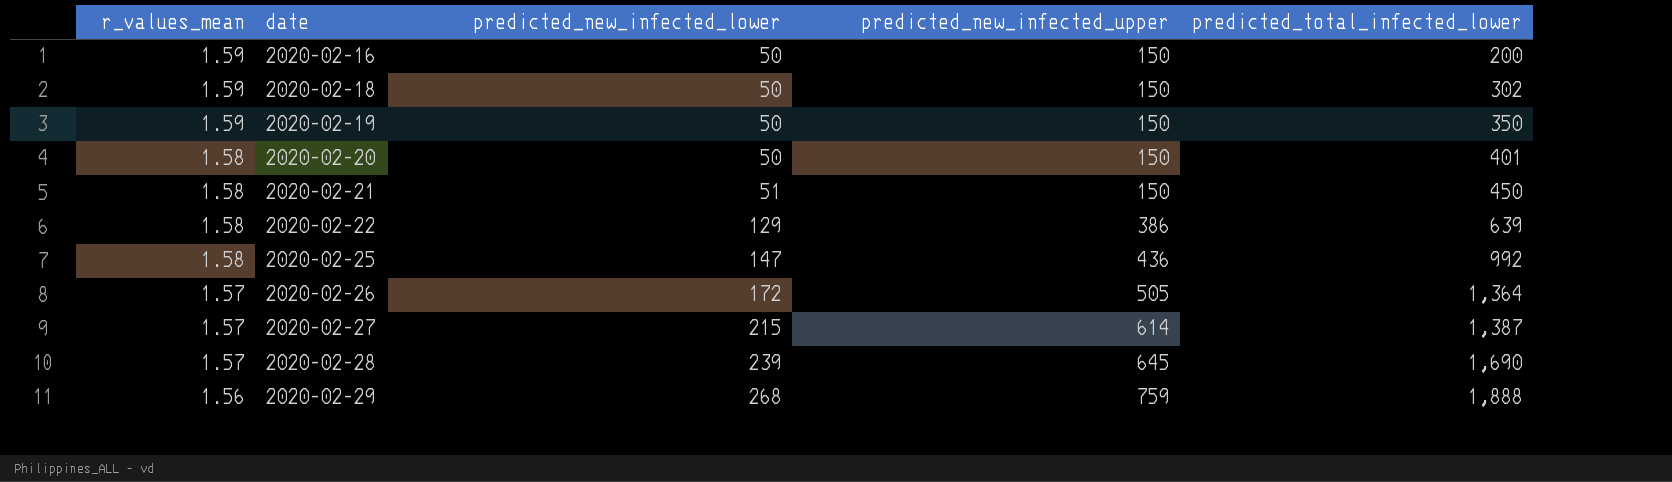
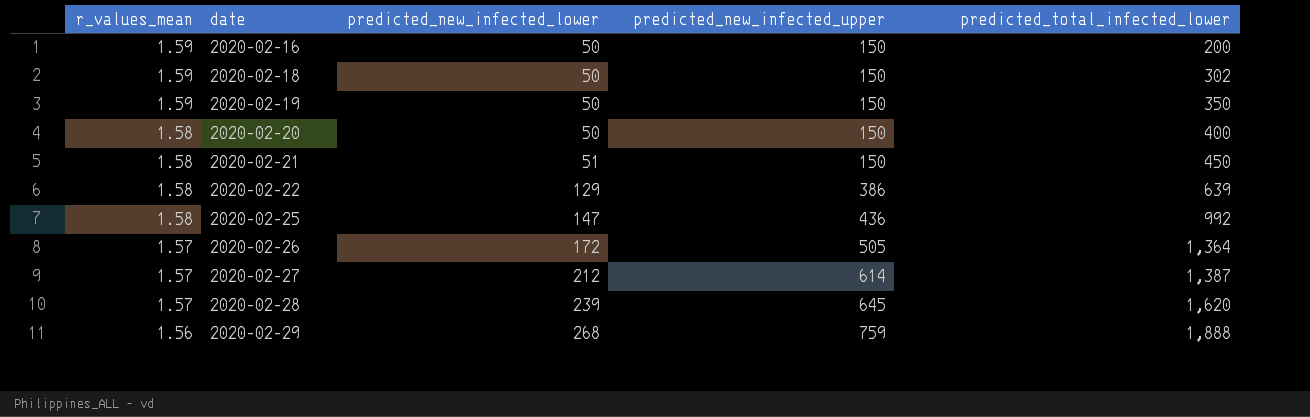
2020-02-20 | predicted_total_infected_lower: 401 -> 400
2020-02-27 | predicted_new_infected_lower: 215 -> 212
2020-02-28 | predicted_total_infected_lower: 1,690 -> 1,620

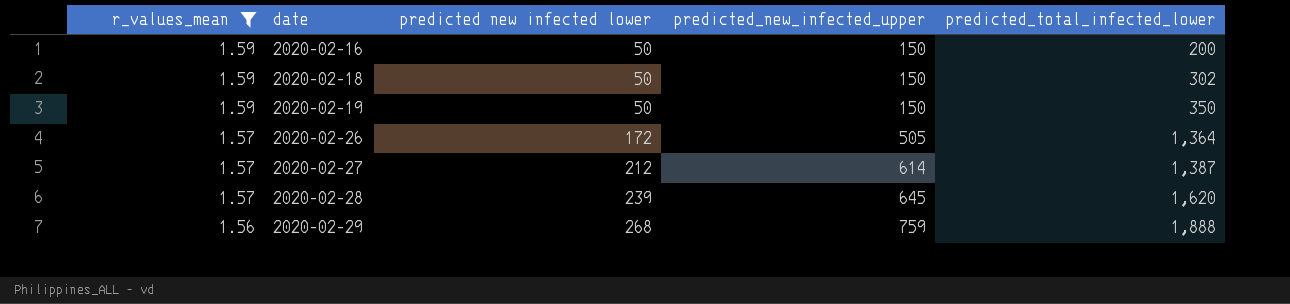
filter: none -> r_values_mean != 1.58
column name: predicted_new_infected_lower -> predicted new infected lower

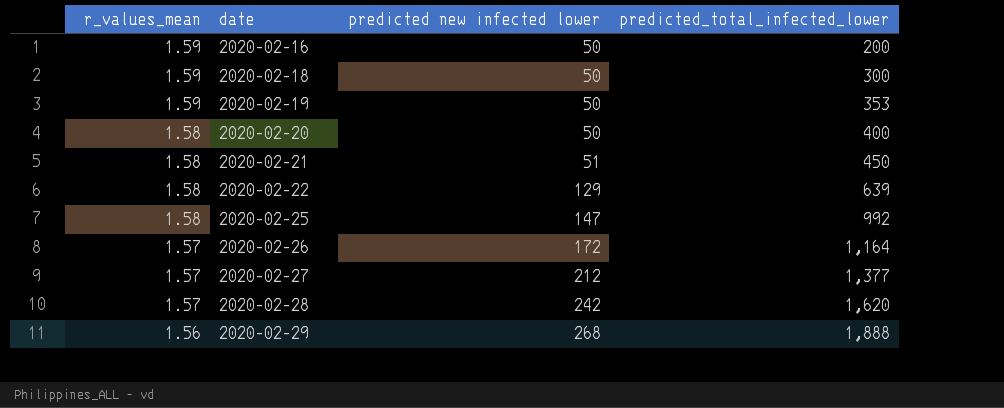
filter: r_values_mean != 1.58 -> none
column predicted_new_infected_upper | position: 4 -> none
2020-02-18 | predicted_total_infected_lower: 302 -> 300
2020-02-19 | predicted_total_infected_lower: 350 -> 353
2020-02-26 | predicted_total_infected_lower: 1,364 -> 1,164
2020-02-27 | predicted_total_infected_lower: 1,387 -> 1,377
2020-02-28 | predicted new infected lower: 239 -> 242

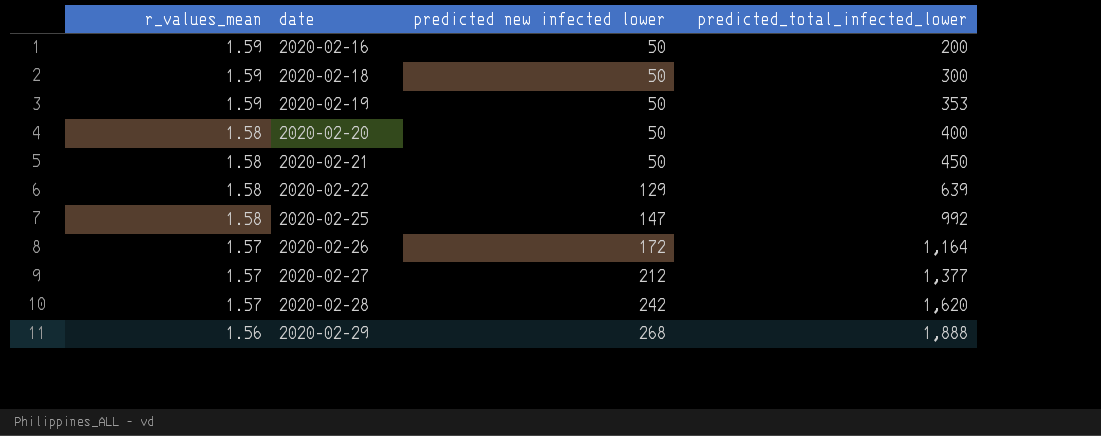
2020-02-21 | predicted new infected lower: 51 -> 50

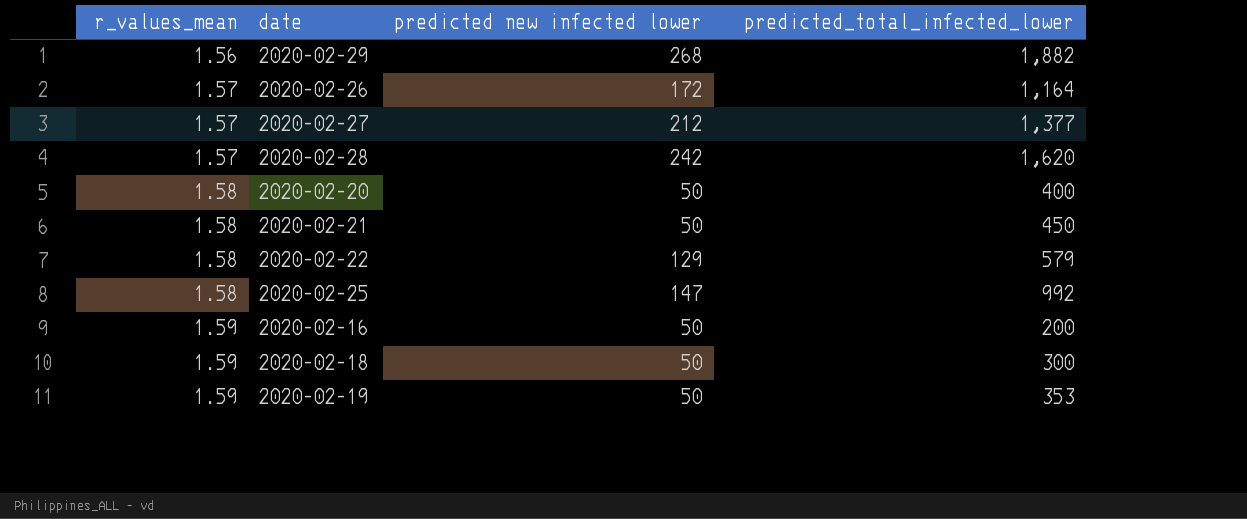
row order: r_values_mean descending -> r_values_mean ascending
2020-02-29 | predicted_total_infected_lower: 1,888 -> 1,882
2020-02-22 | predicted_total_infected_lower: 639 -> 579

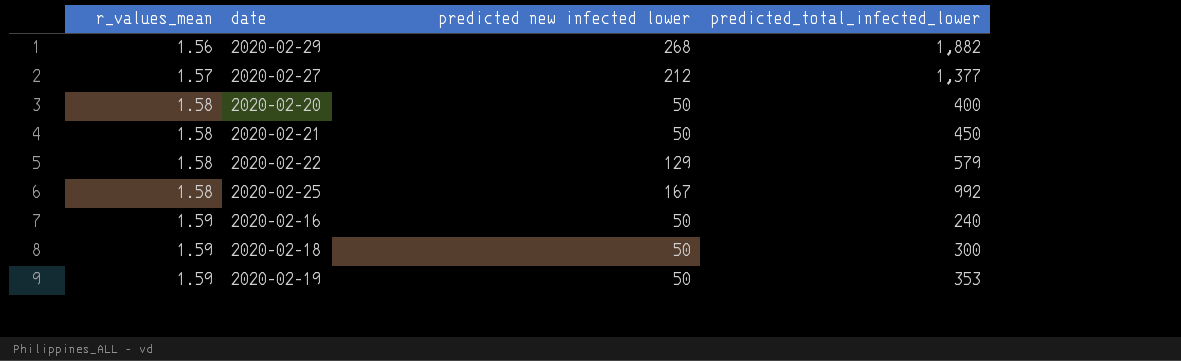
row 2020-02-26: 1.57 | 172 | 1,164 -> none
row 2020-02-28: 1.57 | 242 | 1,620 -> none
2020-02-25 | predicted new infected lower: 147 -> 167
2020-02-16 | predicted_total_infected_lower: 200 -> 240

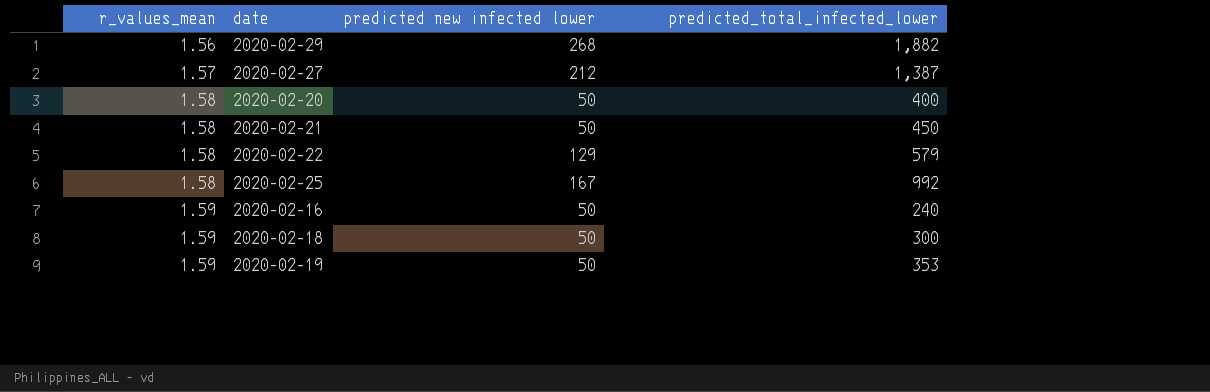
2020-02-27 | predicted_total_infected_lower: 1,377 -> 1,387

